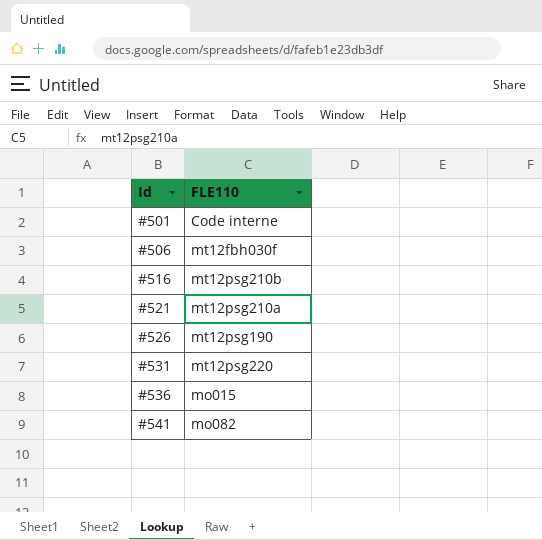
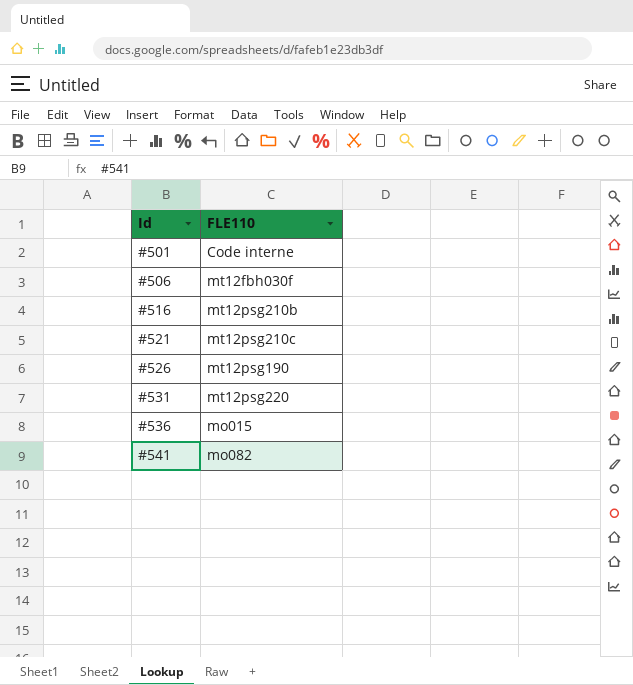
#521 | FLE110: mt12psg210a -> mt12psg210c

